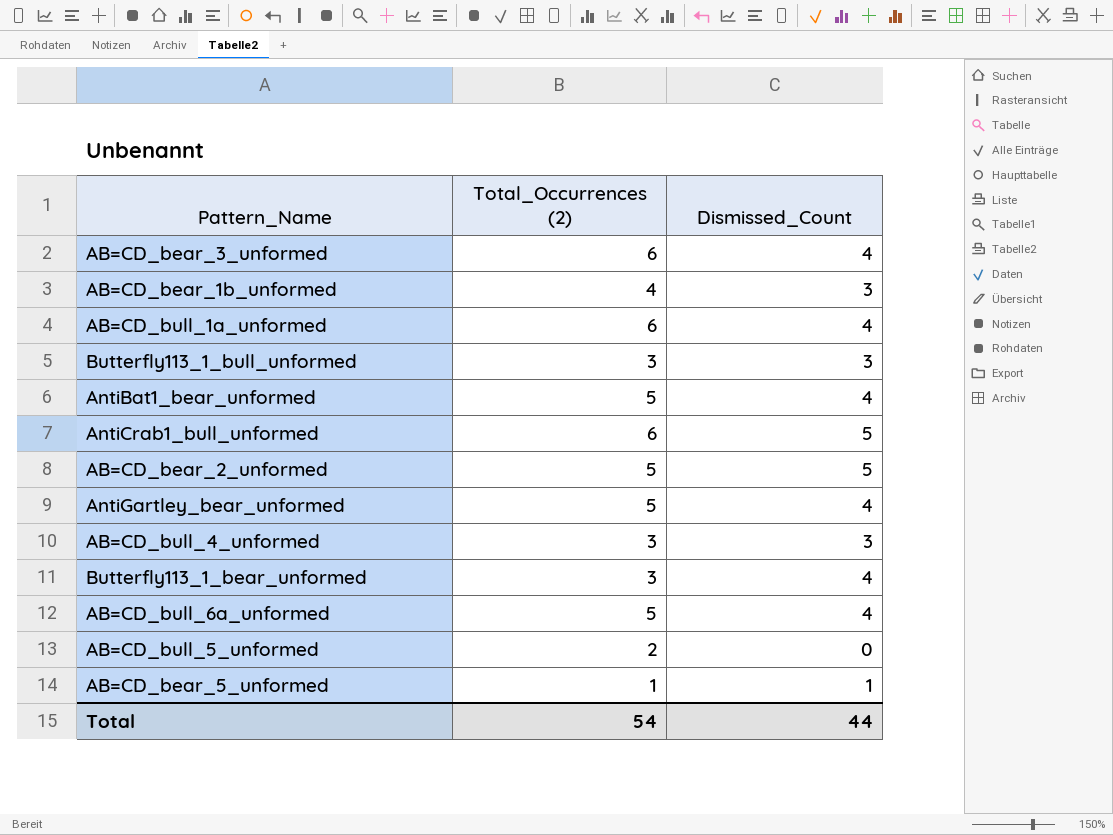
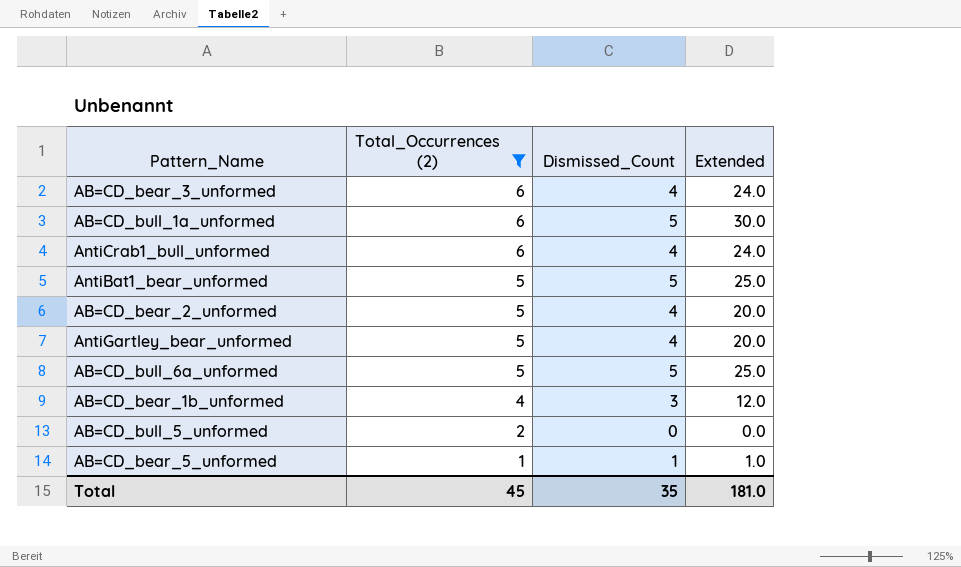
filter: none -> Total_Occurrences (2) != 3
row order: none -> Total_Occurrences (2) descending
column Extended | formula: none -> [Total_Occurrences (2)] * [Dismissed_Count]
AB=CD_bull_1a_unformed | Dismissed_Count: 4 -> 5
AntiCrab1_bull_unformed | Dismissed_Count: 5 -> 4
AntiBat1_bear_unformed | Dismissed_Count: 4 -> 5
AB=CD_bear_2_unformed | Dismissed_Count: 5 -> 4
AB=CD_bull_6a_unformed | Dismissed_Count: 4 -> 5
Total | Total_Occurrences (2): 54 -> 45
Total | Dismissed_Count: 44 -> 35

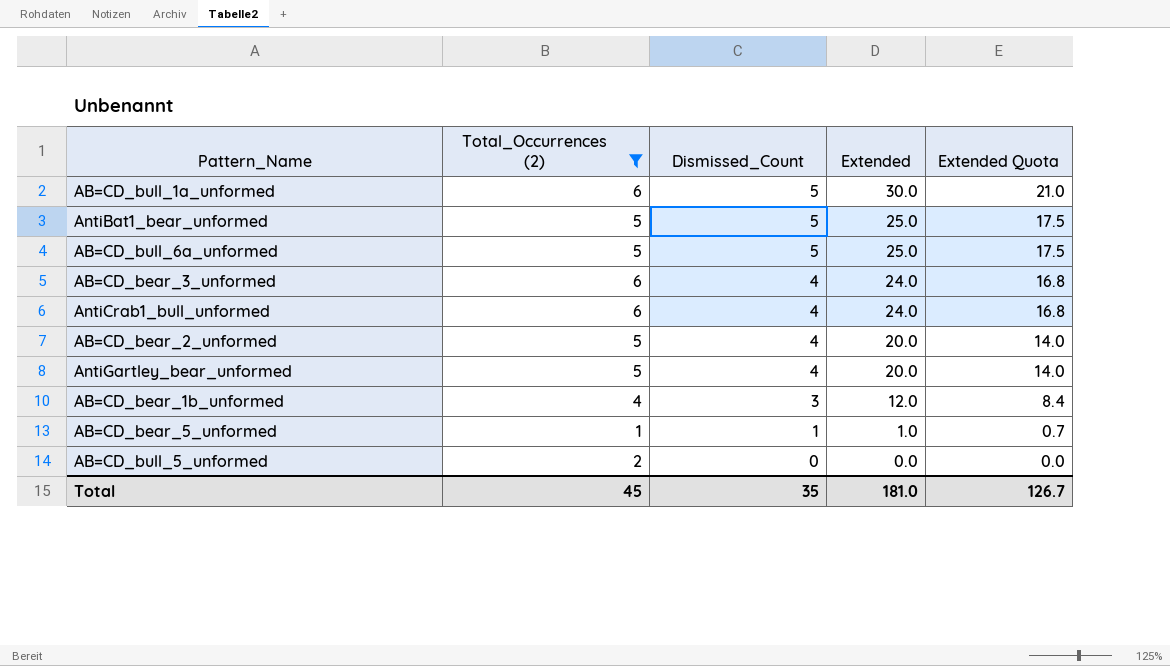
row order: Total_Occurrences (2) descending -> Dismissed_Count descending
column Extended Quota | formula: none -> [Extended] * 0.7

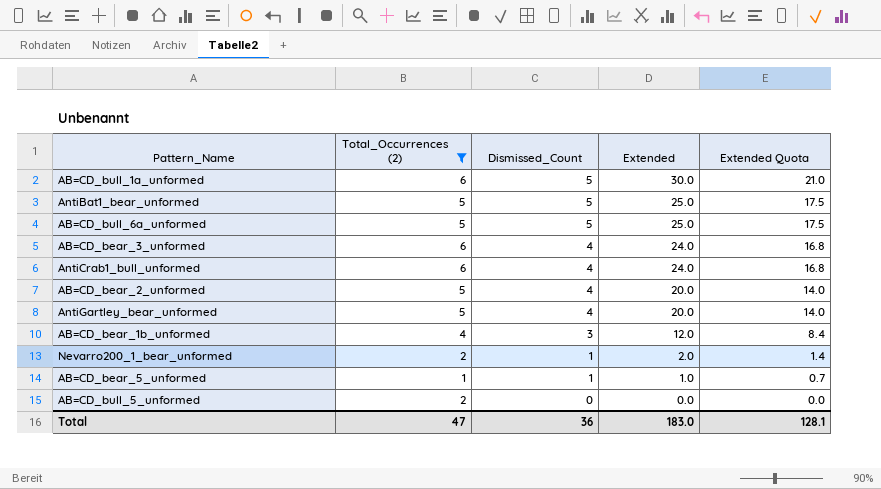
row Nevarro200_1_bear_unformed: none -> 2 | 1 | 2.0 | 1.4
Total | Total_Occurrences (2): 45 -> 47
Total | Dismissed_Count: 35 -> 36
Total | Extended: 181.0 -> 183.0
Total | Extended Quota: 126.7 -> 128.1

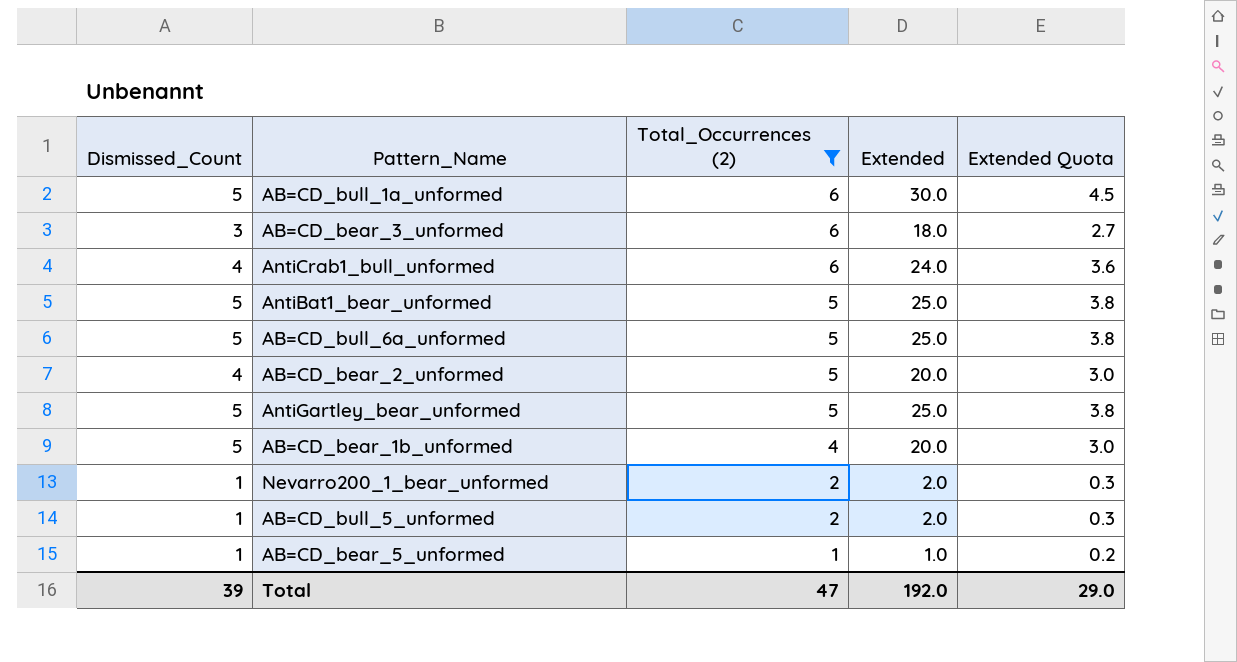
row order: Dismissed_Count descending -> Total_Occurrences (2) descending
column Dismissed_Count | position: 3 -> 1
column Extended Quota | formula: [Extended] * 0.7 -> [Extended] * 0.15
AB=CD_bear_3_unformed | Dismissed_Count: 4 -> 3
AB=CD_bear_3_unformed | Extended: 24.0 -> 18.0
AntiGartley_bear_unformed | Dismissed_Count: 4 -> 5
AntiGartley_bear_unformed | Extended: 20.0 -> 25.0
AB=CD_bear_1b_unformed | Dismissed_Count: 3 -> 5
AB=CD_bear_1b_unformed | Extended: 12.0 -> 20.0
AB=CD_bull_5_unformed | Dismissed_Count: 0 -> 1
AB=CD_bull_5_unformed | Extended: 0.0 -> 2.0
Total | Dismissed_Count: 36 -> 39
Total | Extended: 183.0 -> 192.0
Total | Extended Quota: 128.1 -> 29.0

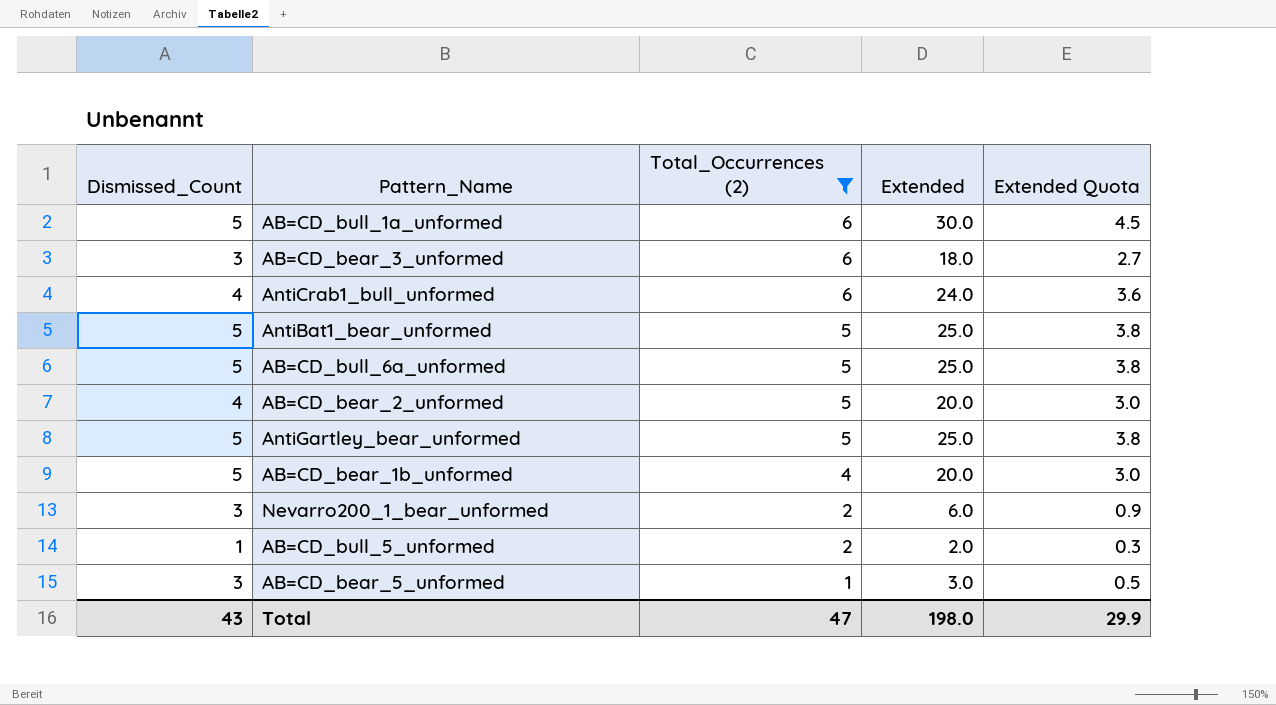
Nevarro200_1_bear_unformed | Dismissed_Count: 1 -> 3
Nevarro200_1_bear_unformed | Extended: 2.0 -> 6.0
Nevarro200_1_bear_unformed | Extended Quota: 0.3 -> 0.9
AB=CD_bear_5_unformed | Dismissed_Count: 1 -> 3
AB=CD_bear_5_unformed | Extended: 1.0 -> 3.0
AB=CD_bear_5_unformed | Extended Quota: 0.2 -> 0.5
Total | Dismissed_Count: 39 -> 43
Total | Extended: 192.0 -> 198.0
Total | Extended Quota: 29.0 -> 29.9

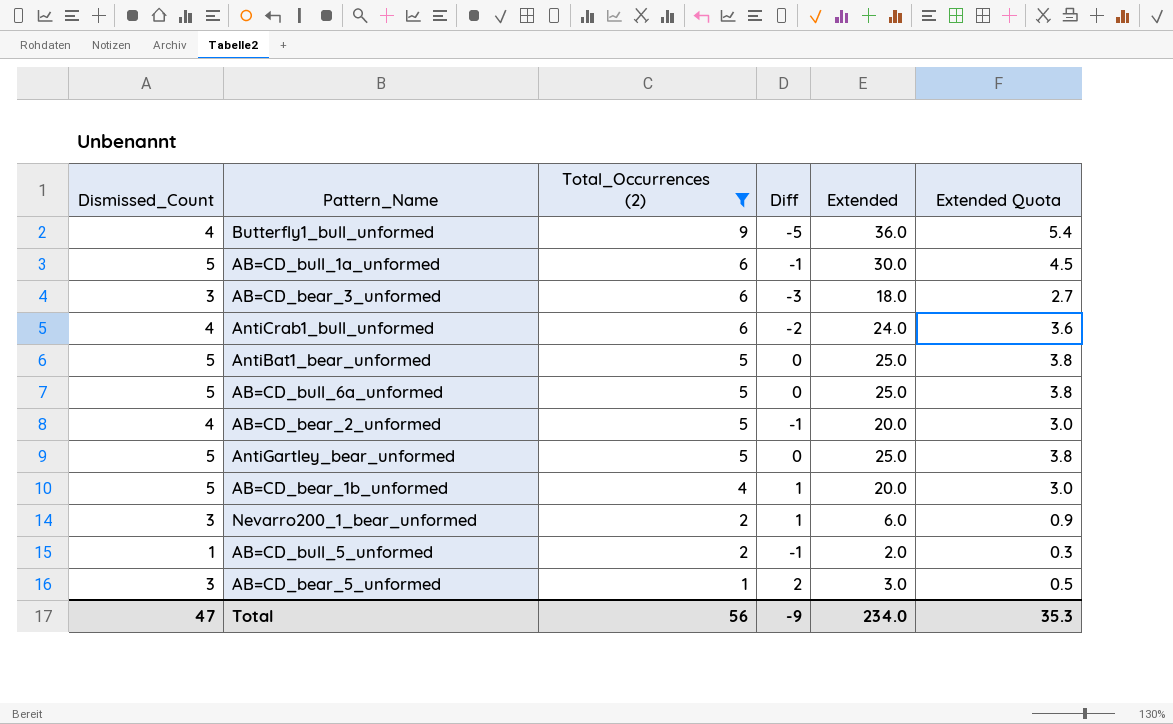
column Diff | formula: none -> [Dismissed_Count] - [Total_Occurrences (2)]
row Butterfly1_bull_unformed: none -> 4 | 9 | -5 | 36.0 | 5.4
Total | Dismissed_Count: 43 -> 47
Total | Total_Occurrences (2): 47 -> 56
Total | Extended: 198.0 -> 234.0
Total | Extended Quota: 29.9 -> 35.3

